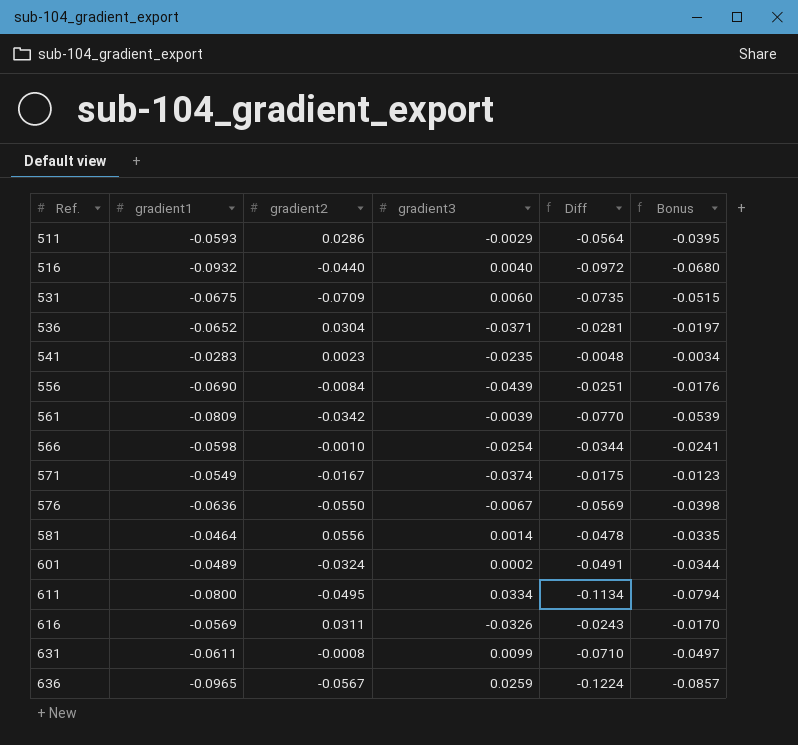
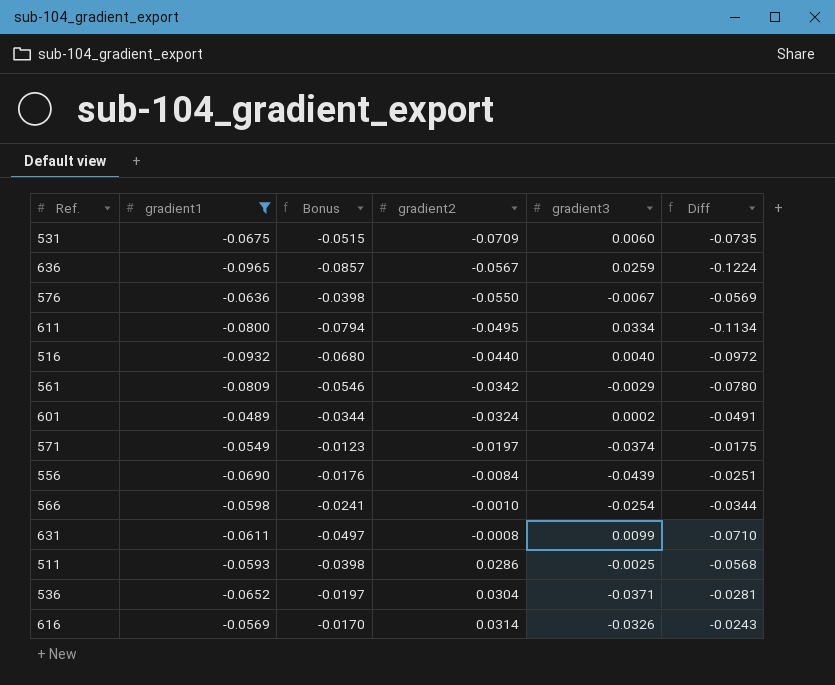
filter: none -> gradient1 <= -0.0489
row order: Ref. ascending -> gradient2 ascending
column Bonus | position: 6 -> 3
561 | Bonus: -0.0539 -> -0.0546
561 | gradient3: -0.0039 -> -0.0029
561 | Diff: -0.0770 -> -0.0780
571 | gradient2: -0.0167 -> -0.0197
511 | Bonus: -0.0395 -> -0.0398
511 | gradient3: -0.0029 -> -0.0025
511 | Diff: -0.0564 -> -0.0568
616 | gradient2: 0.0311 -> 0.0314

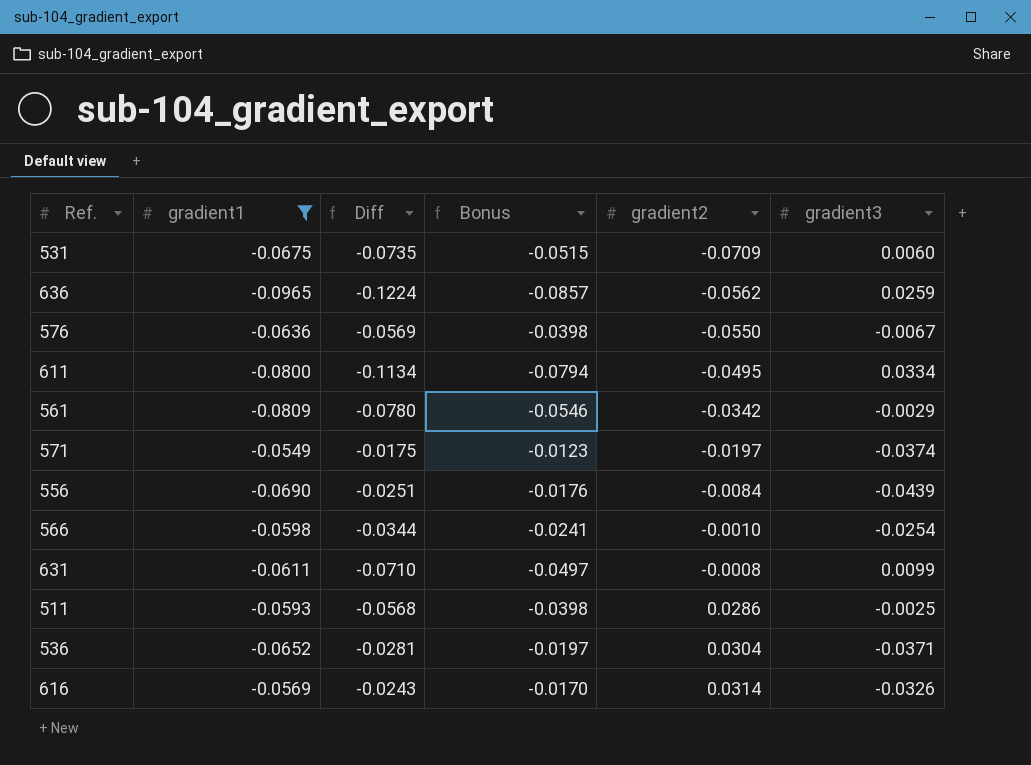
column Diff | position: 6 -> 3
row 516: -0.0932 | -0.0680 | -0.0440 | 0.0040 | -0.0972 -> none
row 601: -0.0489 | -0.0344 | -0.0324 | 0.0002 | -0.0491 -> none
636 | gradient2: -0.0567 -> -0.0562

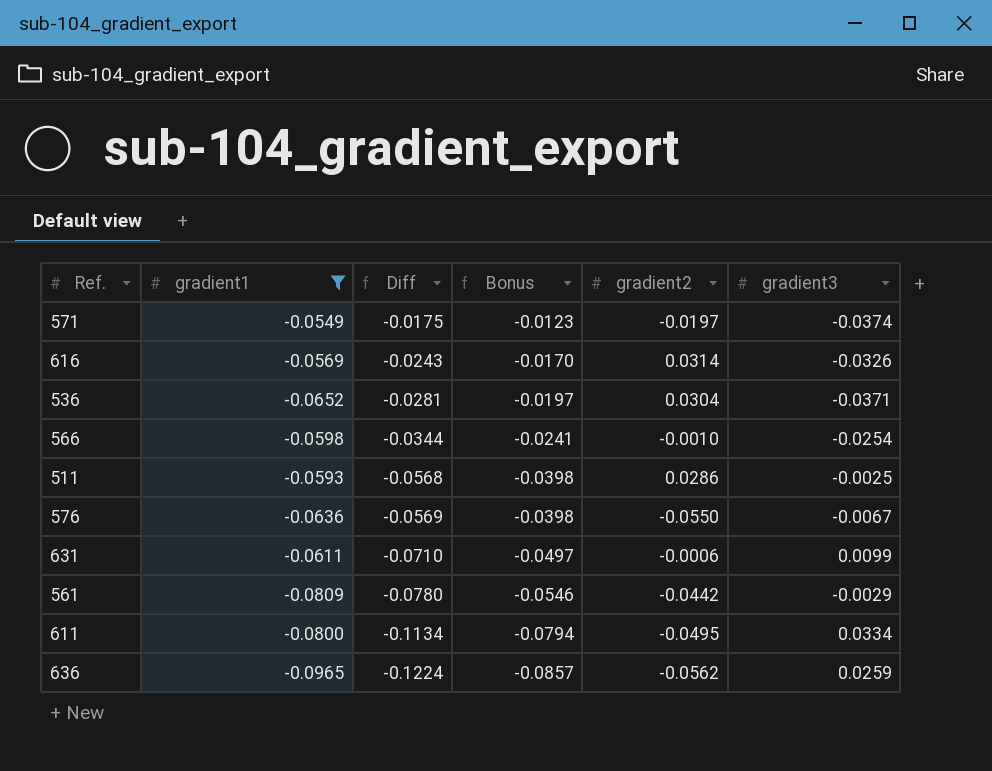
row order: gradient2 ascending -> Diff descending
row 531: -0.0675 | -0.0735 | -0.0515 | -0.0709 | 0.0060 -> none
row 556: -0.0690 | -0.0251 | -0.0176 | -0.0084 | -0.0439 -> none
631 | gradient2: -0.0008 -> -0.0006
561 | gradient2: -0.0342 -> -0.0442

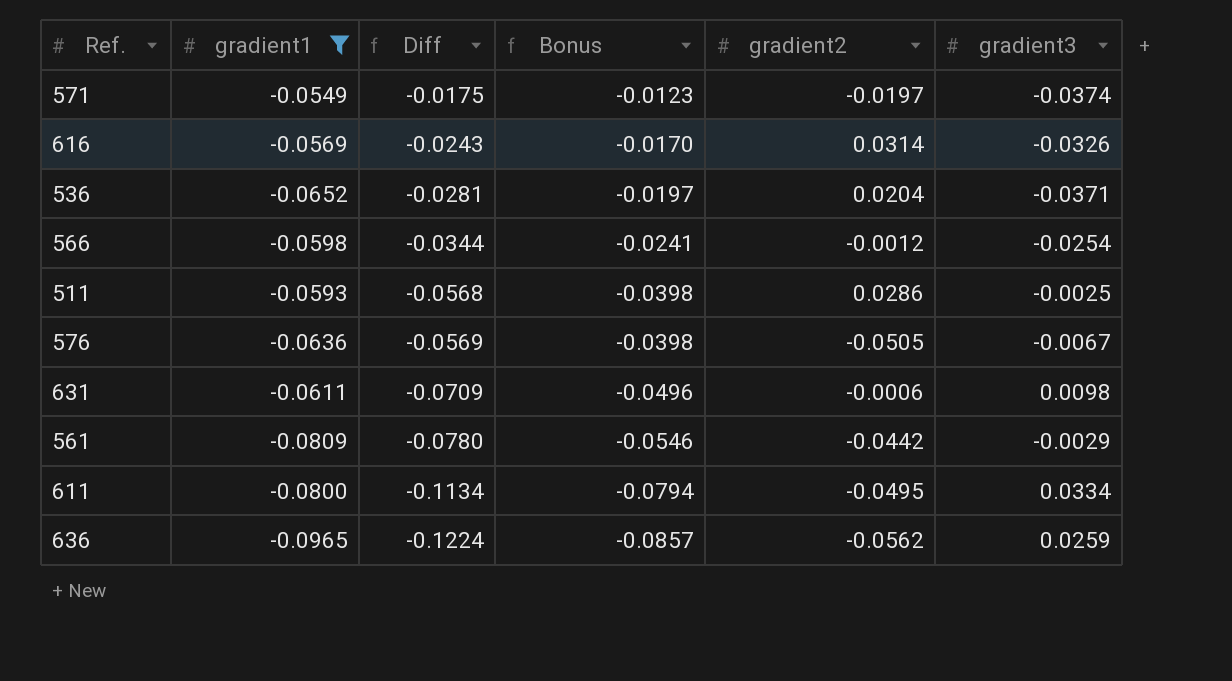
536 | gradient2: 0.0304 -> 0.0204
566 | gradient2: -0.0010 -> -0.0012
576 | gradient2: -0.0550 -> -0.0505
631 | Diff: -0.0710 -> -0.0709
631 | Bonus: -0.0497 -> -0.0496
631 | gradient3: 0.0099 -> 0.0098

